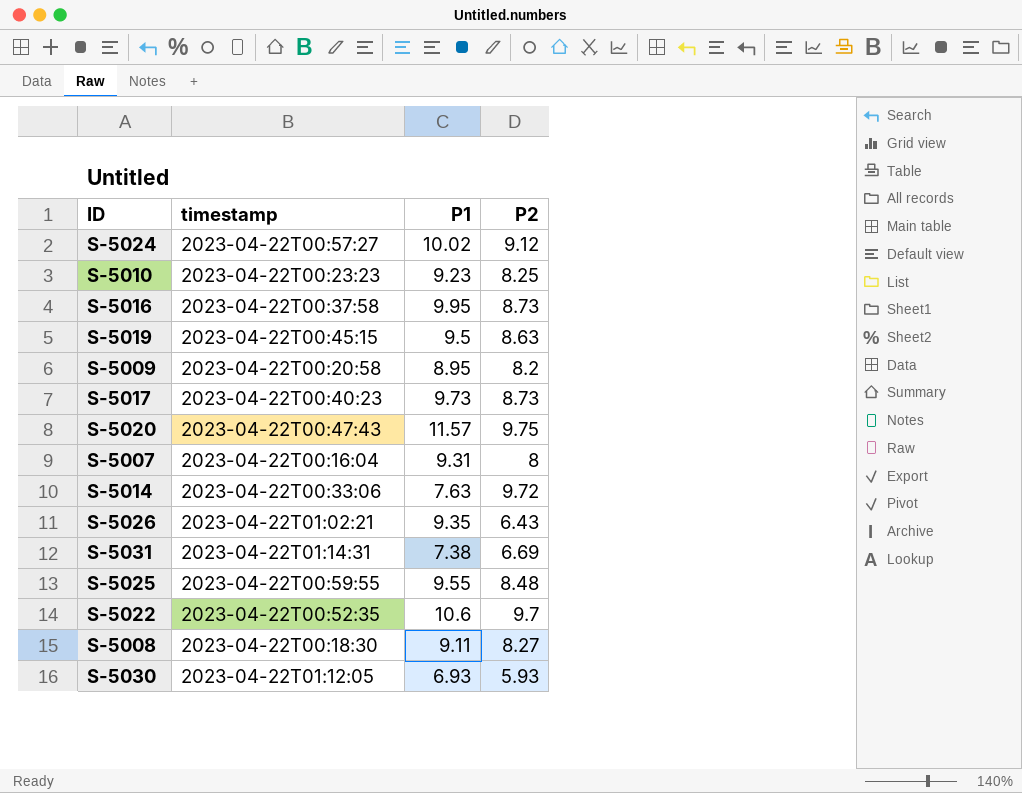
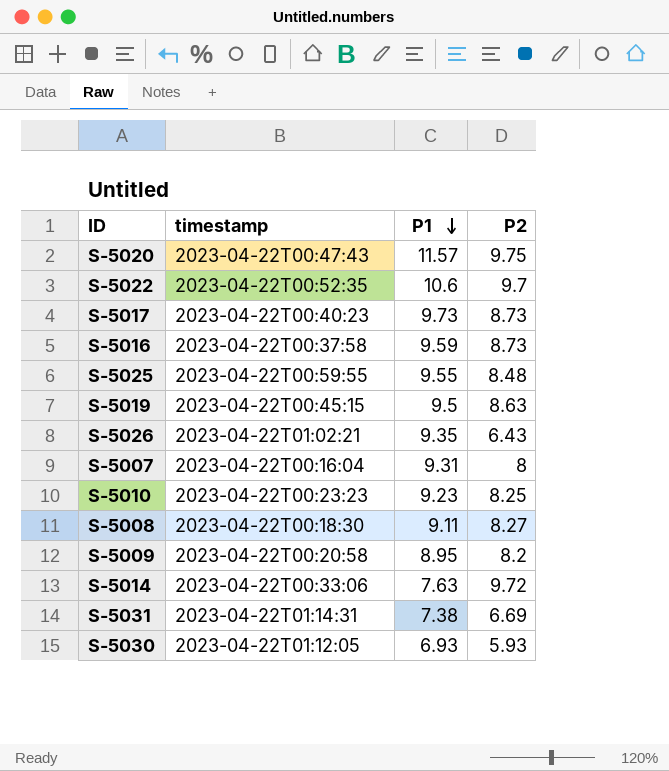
row order: none -> P1 descending
row S-5024: 2023-04-22T00:57:27 | 10.02 | 9.12 -> none
S-5016 | P1: 9.95 -> 9.59

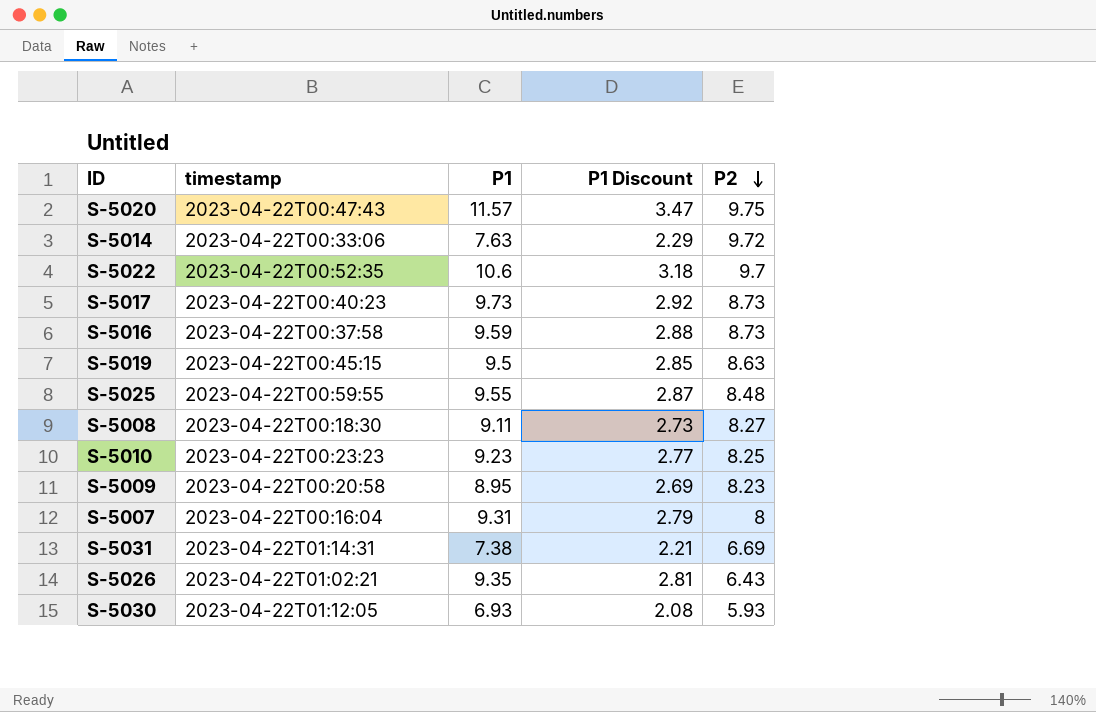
row order: P1 descending -> P2 descending
column P1 Discount | formula: none -> [P1] * 0.3
S-5009 | P2: 8.2 -> 8.23

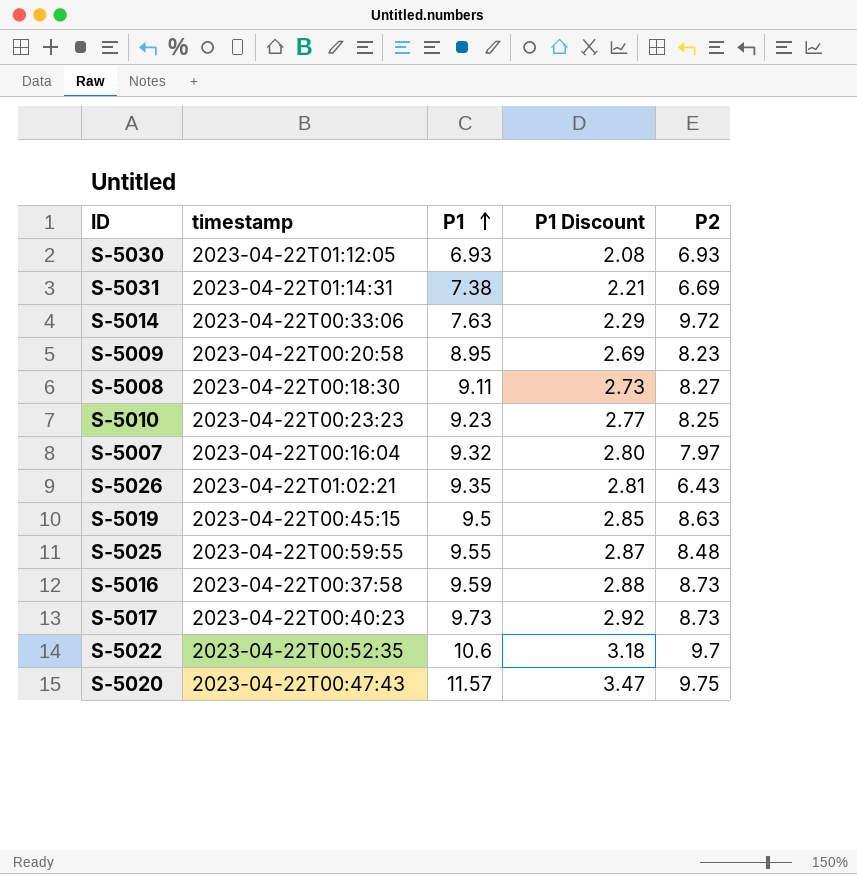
row order: P2 descending -> P1 ascending
S-5030 | P2: 5.93 -> 6.93
S-5007 | P1: 9.31 -> 9.32
S-5007 | P1 Discount: 2.79 -> 2.80
S-5007 | P2: 8 -> 7.97

